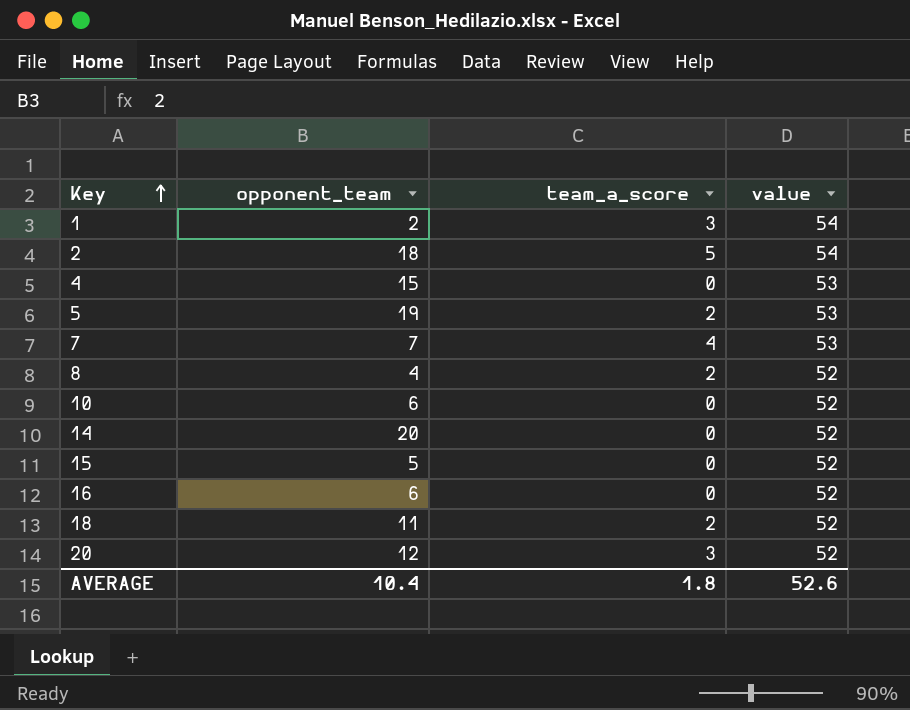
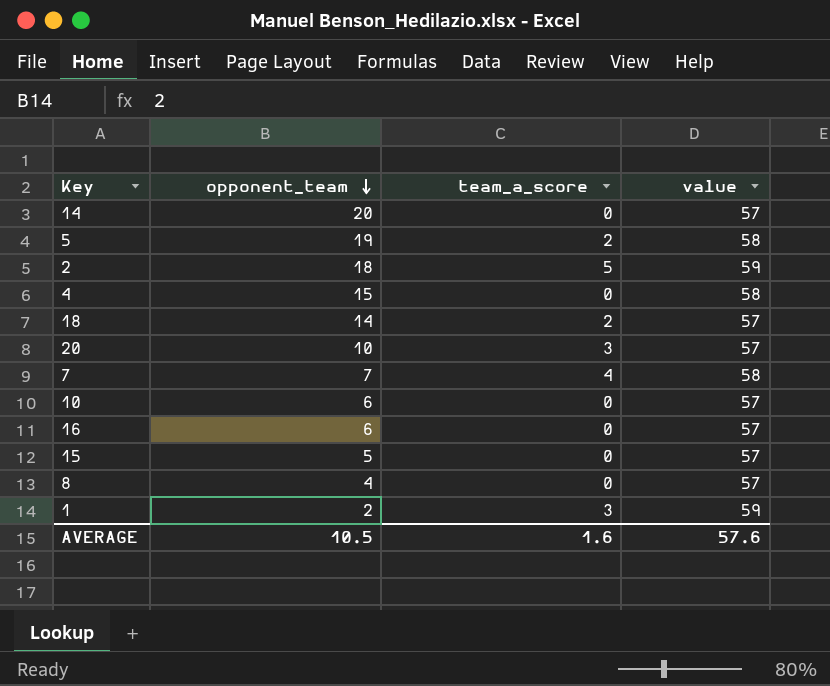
row order: Key ascending -> opponent_team descending
14 | value: 52 -> 57
5 | value: 53 -> 58
2 | value: 54 -> 59
4 | value: 53 -> 58
18 | opponent_team: 11 -> 14
18 | value: 52 -> 57
20 | opponent_team: 12 -> 10
20 | value: 52 -> 57
7 | value: 53 -> 58
10 | value: 52 -> 57
16 | value: 52 -> 57
15 | value: 52 -> 57
8 | team_a_score: 2 -> 0
8 | value: 52 -> 57
1 | value: 54 -> 59
AVERAGE | opponent_team: 10.4 -> 10.5
AVERAGE | team_a_score: 1.8 -> 1.6
AVERAGE | value: 52.6 -> 57.6

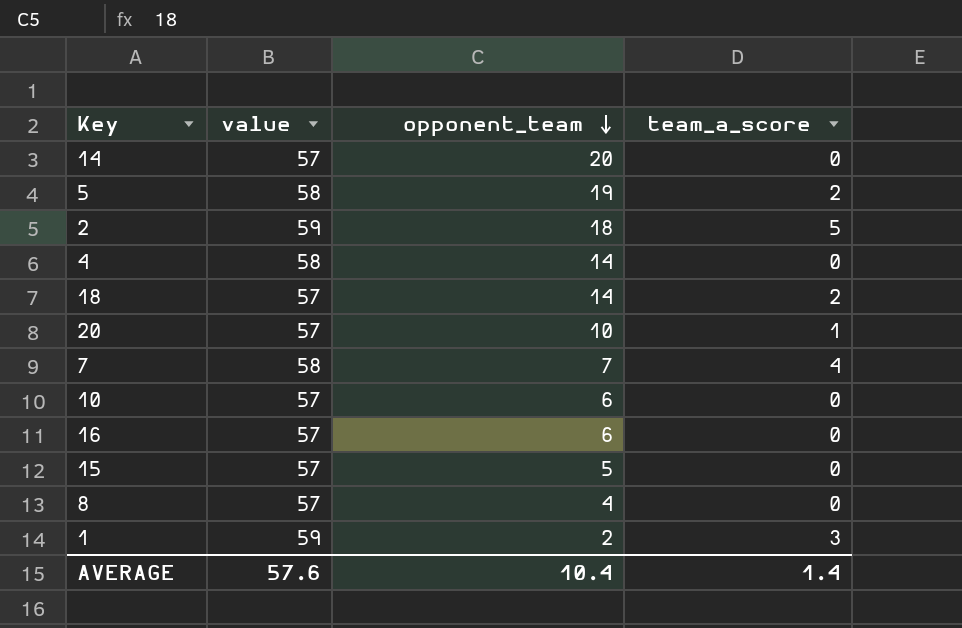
column value | position: 4 -> 2
4 | opponent_team: 15 -> 14
20 | team_a_score: 3 -> 1
AVERAGE | opponent_team: 10.5 -> 10.4
AVERAGE | team_a_score: 1.6 -> 1.4

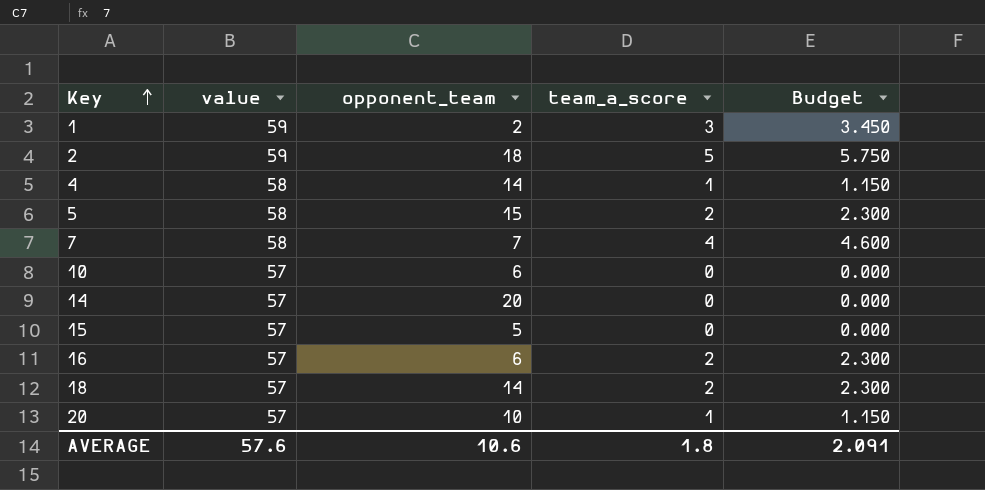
row order: opponent_team descending -> Key ascending
column Budget | formula: none -> [team_a_score] * 1.15
row 8: 57 | 4 | 0 -> none
4 | team_a_score: 0 -> 1
5 | opponent_team: 19 -> 15
16 | team_a_score: 0 -> 2
AVERAGE | opponent_team: 10.4 -> 10.6
AVERAGE | team_a_score: 1.4 -> 1.8

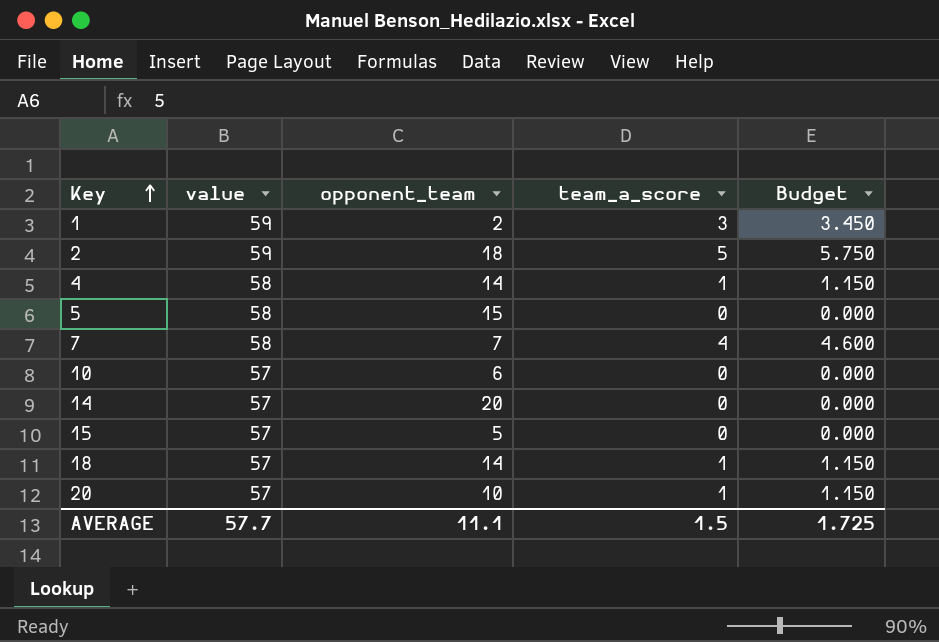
row 16: 57 | 6 | 2 | 2.300 -> none
5 | team_a_score: 2 -> 0
5 | Budget: 2.300 -> 0.000
18 | team_a_score: 2 -> 1
18 | Budget: 2.300 -> 1.150
AVERAGE | value: 57.6 -> 57.7
AVERAGE | opponent_team: 10.6 -> 11.1
AVERAGE | team_a_score: 1.8 -> 1.5
AVERAGE | Budget: 2.091 -> 1.725

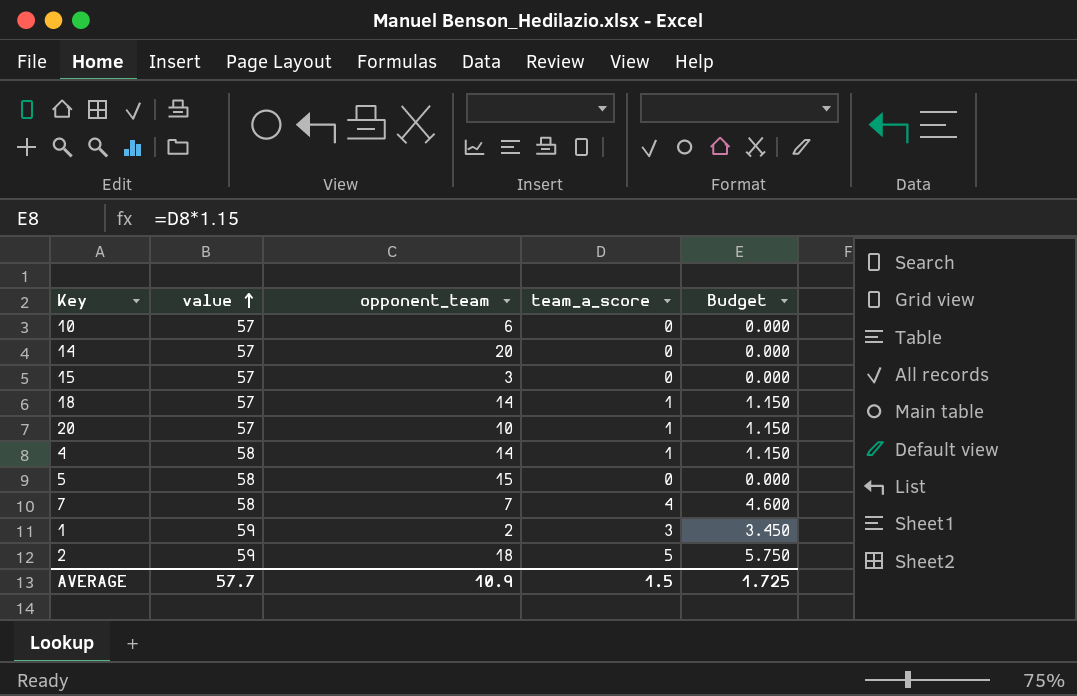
row order: Key ascending -> value ascending
15 | opponent_team: 5 -> 3
AVERAGE | opponent_team: 11.1 -> 10.9

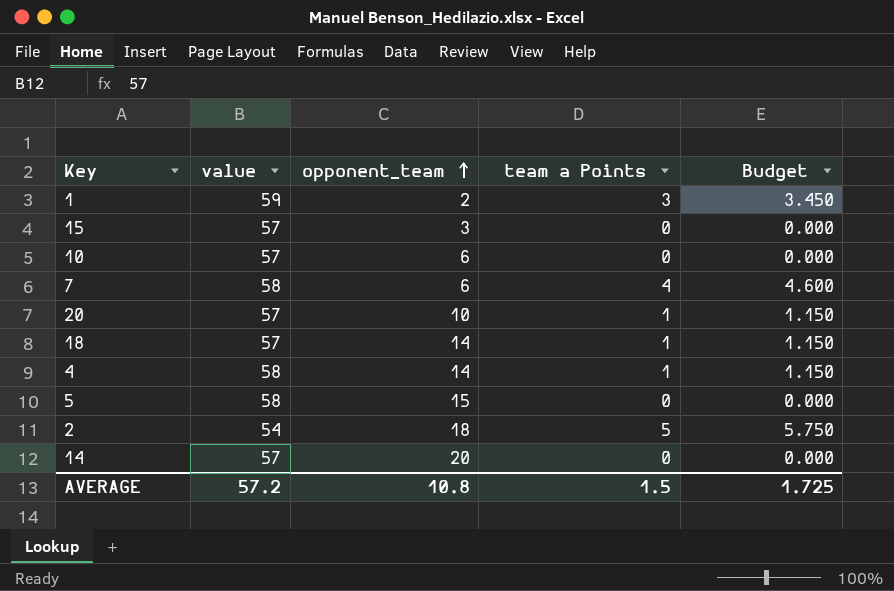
row order: value ascending -> opponent_team ascending
column name: team_a_score -> team a Points
7 | opponent_team: 7 -> 6
2 | value: 59 -> 54
AVERAGE | value: 57.7 -> 57.2
AVERAGE | opponent_team: 10.9 -> 10.8

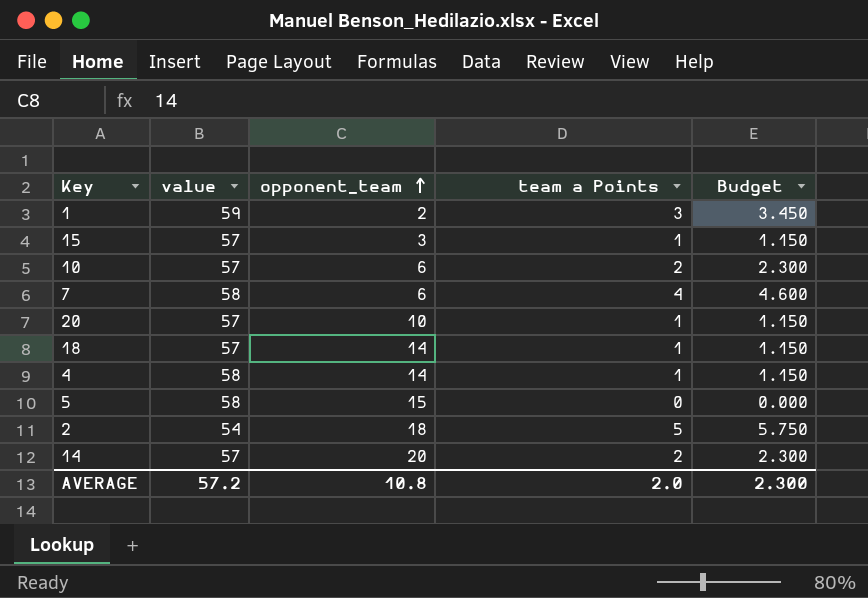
15 | team a Points: 0 -> 1
15 | Budget: 0.000 -> 1.150
10 | team a Points: 0 -> 2
10 | Budget: 0.000 -> 2.300
14 | team a Points: 0 -> 2
14 | Budget: 0.000 -> 2.300
AVERAGE | team a Points: 1.5 -> 2.0
AVERAGE | Budget: 1.725 -> 2.300

